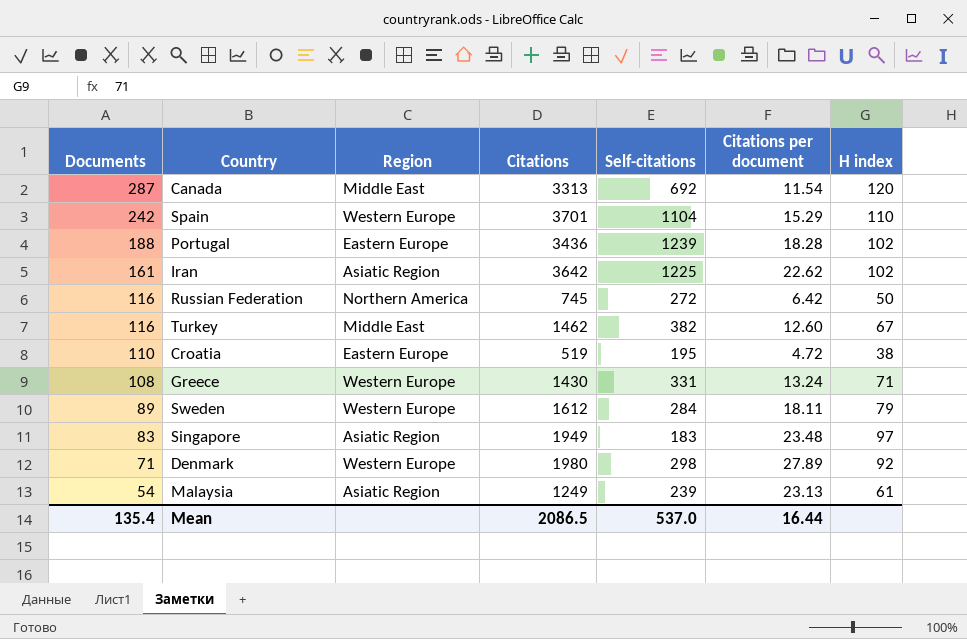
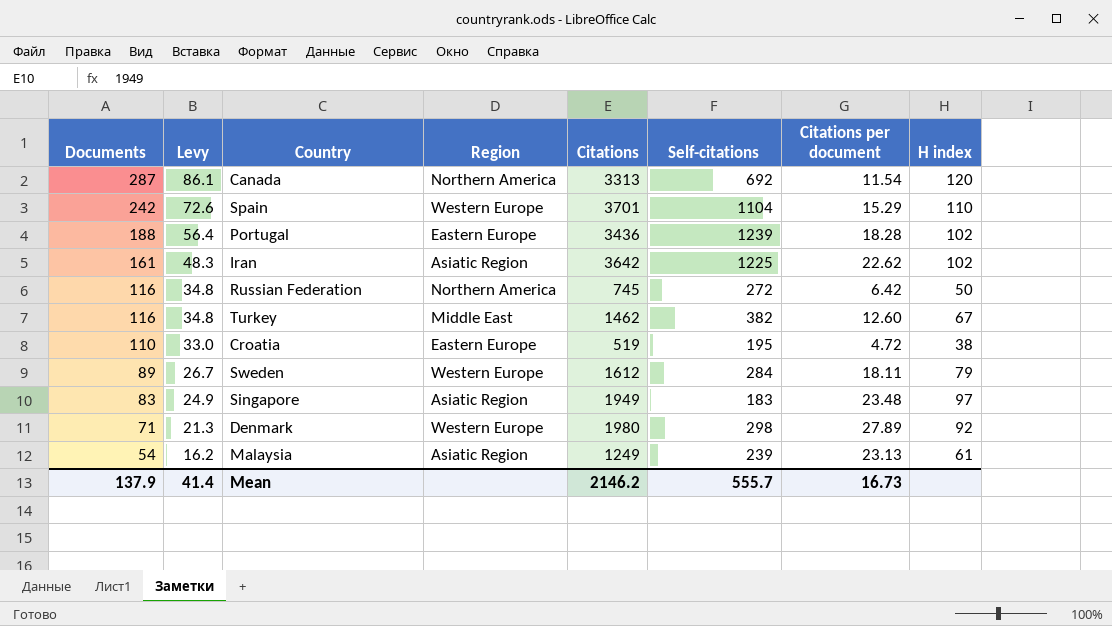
column Levy | formula: none -> [Documents] * 0.3
row Greece: 108 | Western Europe | 1430 | 331 | 13.24 | 71 -> none
Canada | Region: Middle East -> Northern America
Mean | Documents: 135.4 -> 137.9
Mean | Citations: 2086.5 -> 2146.2
Mean | Self-citations: 537.0 -> 555.7
Mean | Citations per document: 16.44 -> 16.73

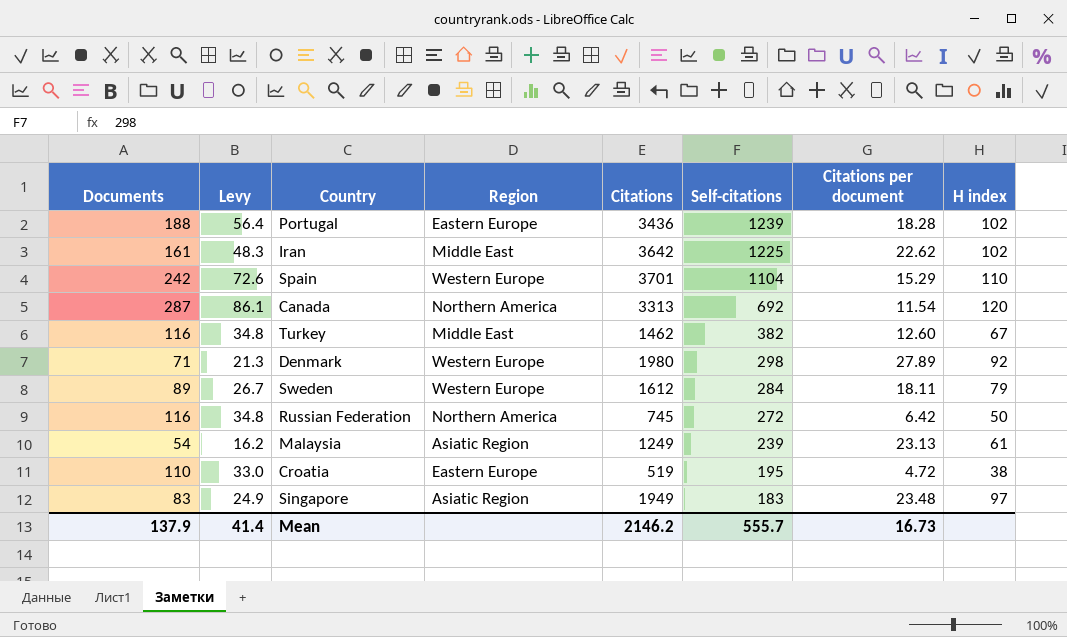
row order: Documents descending -> Self-citations descending
Iran | Region: Asiatic Region -> Middle East

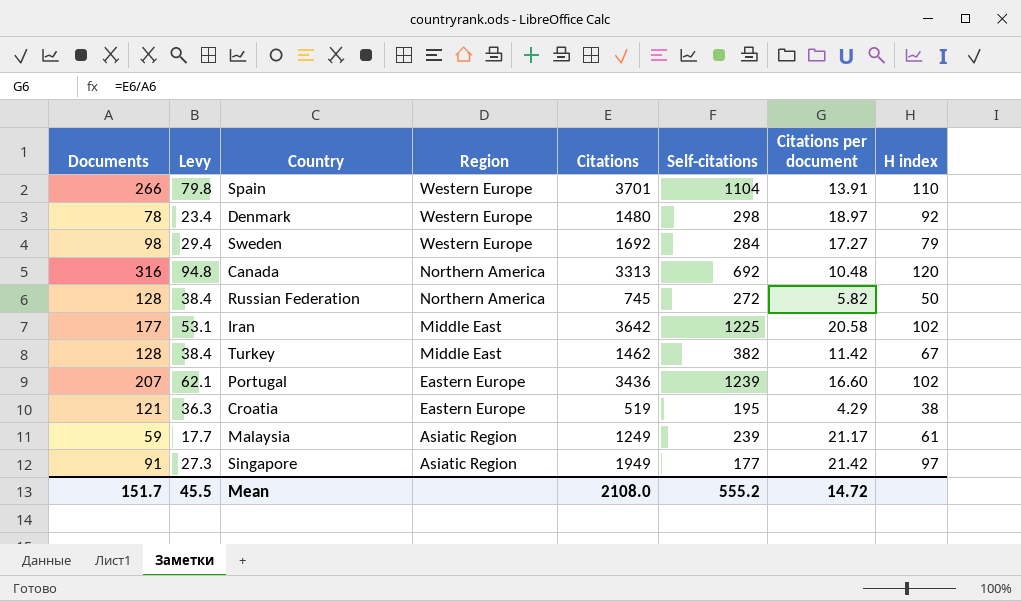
row order: Self-citations descending -> Region descending
Spain | Documents: 242 -> 266
Spain | Levy: 72.6 -> 79.8
Spain | Citations per document: 15.29 -> 13.91
Denmark | Documents: 71 -> 78
Denmark | Levy: 21.3 -> 23.4
Denmark | Citations: 1980 -> 1480
Denmark | Citations per document: 27.89 -> 18.97
Sweden | Documents: 89 -> 98
Sweden | Levy: 26.7 -> 29.4
Sweden | Citations: 1612 -> 1692
Sweden | Citations per document: 18.11 -> 17.27
Canada | Documents: 287 -> 316
Canada | Levy: 86.1 -> 94.8
Canada | Citations per document: 11.54 -> 10.48
Russian Federation | Documents: 116 -> 128
Russian Federation | Levy: 34.8 -> 38.4
Russian Federation | Citations per document: 6.42 -> 5.82
Iran | Documents: 161 -> 177
Iran | Levy: 48.3 -> 53.1
Iran | Citations per document: 22.62 -> 20.58
Turkey | Documents: 116 -> 128
Turkey | Levy: 34.8 -> 38.4
Turkey | Citations per document: 12.60 -> 11.42
Portugal | Documents: 188 -> 207
Portugal | Levy: 56.4 -> 62.1
Portugal | Citations per document: 18.28 -> 16.60
Croatia | Documents: 110 -> 121
Croatia | Levy: 33.0 -> 36.3
Croatia | Citations per document: 4.72 -> 4.29
Malaysia | Documents: 54 -> 59
Malaysia | Levy: 16.2 -> 17.7
Malaysia | Citations per document: 23.13 -> 21.17
Singapore | Documents: 83 -> 91
Singapore | Levy: 24.9 -> 27.3
Singapore | Self-citations: 183 -> 177
Singapore | Citations per document: 23.48 -> 21.42
Mean | Documents: 137.9 -> 151.7
Mean | Levy: 41.4 -> 45.5
Mean | Citations: 2146.2 -> 2108.0
Mean | Self-citations: 555.7 -> 555.2
Mean | Citations per document: 16.73 -> 14.72

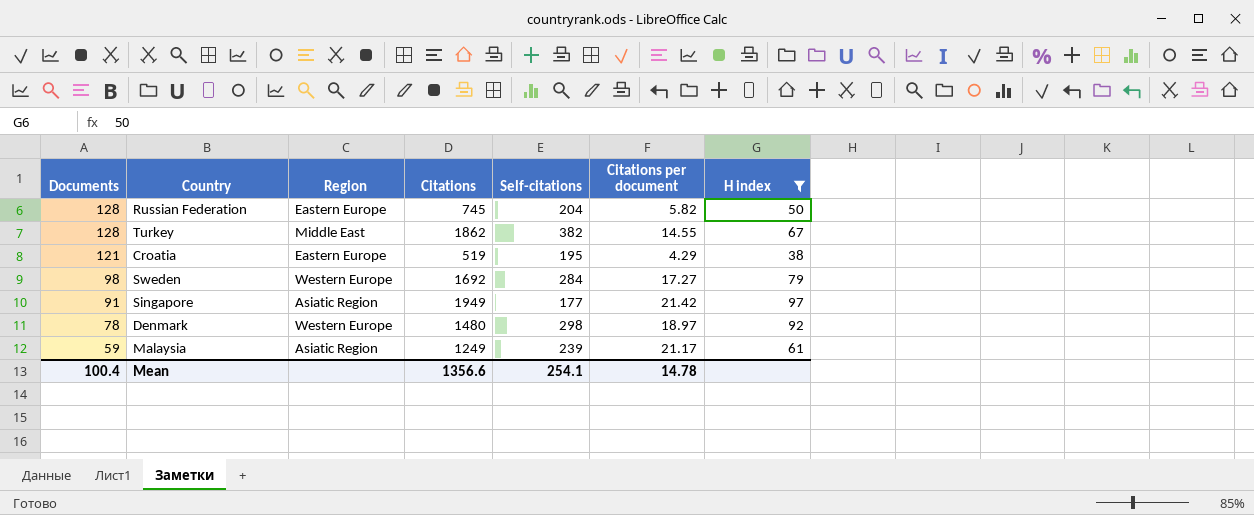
filter: none -> H index <= 97
row order: Region descending -> Documents descending
column Levy | formula: [Documents] * 0.3 -> none
Russian Federation | Region: Northern America -> Eastern Europe
Russian Federation | Self-citations: 272 -> 204
Turkey | Citations: 1462 -> 1862
Turkey | Citations per document: 11.42 -> 14.55
Mean | Documents: 151.7 -> 100.4
Mean | Citations: 2108.0 -> 1356.6
Mean | Self-citations: 555.2 -> 254.1
Mean | Citations per document: 14.72 -> 14.78

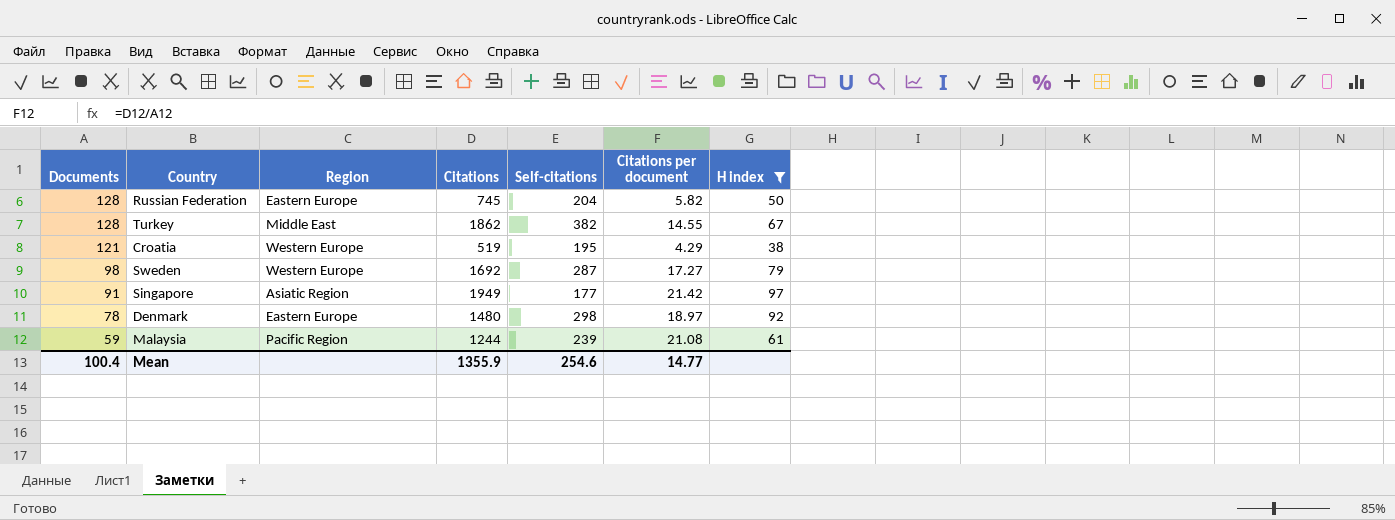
Croatia | Region: Eastern Europe -> Western Europe
Sweden | Self-citations: 284 -> 287
Denmark | Region: Western Europe -> Eastern Europe
Malaysia | Region: Asiatic Region -> Pacific Region
Malaysia | Citations: 1249 -> 1244
Malaysia | Citations per document: 21.17 -> 21.08
Mean | Citations: 1356.6 -> 1355.9
Mean | Self-citations: 254.1 -> 254.6
Mean | Citations per document: 14.78 -> 14.77

